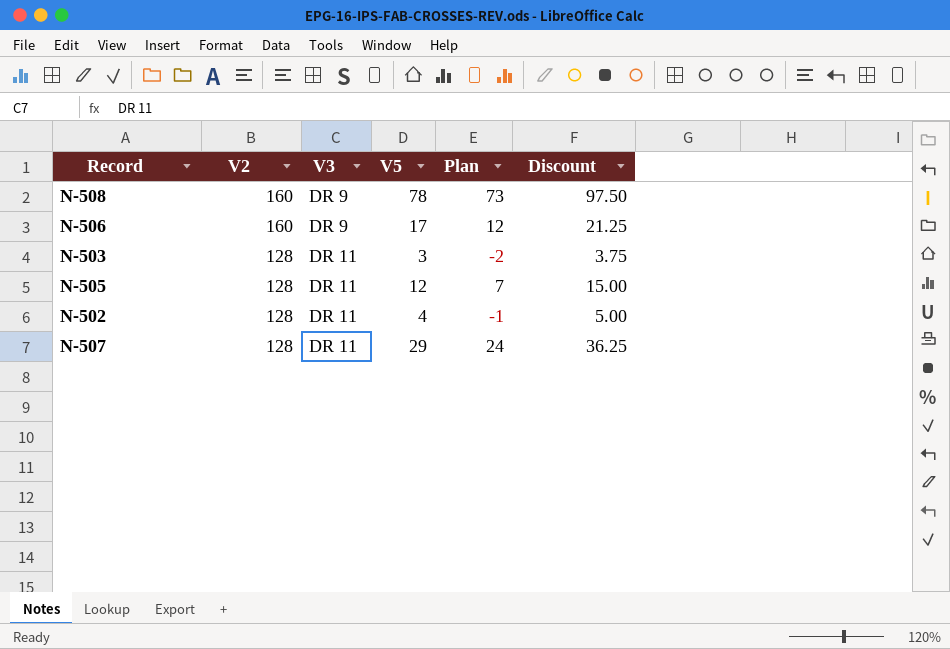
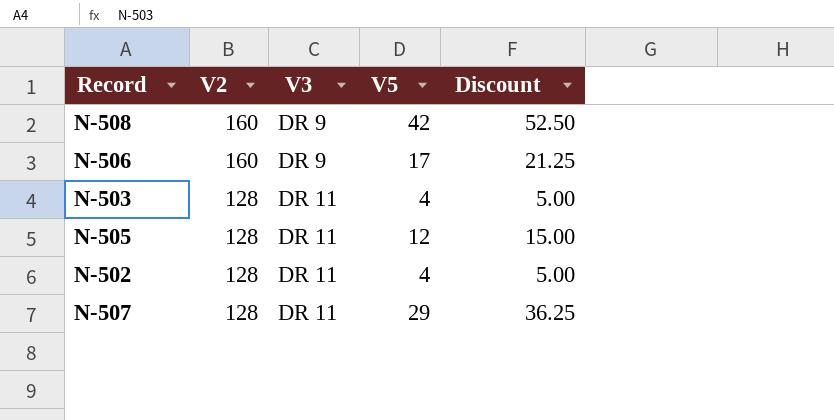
column Plan | formula: [V5] - 5 -> none
N-508 | V5: 78 -> 42
N-508 | Discount: 97.50 -> 52.50
N-503 | V5: 3 -> 4
N-503 | Discount: 3.75 -> 5.00

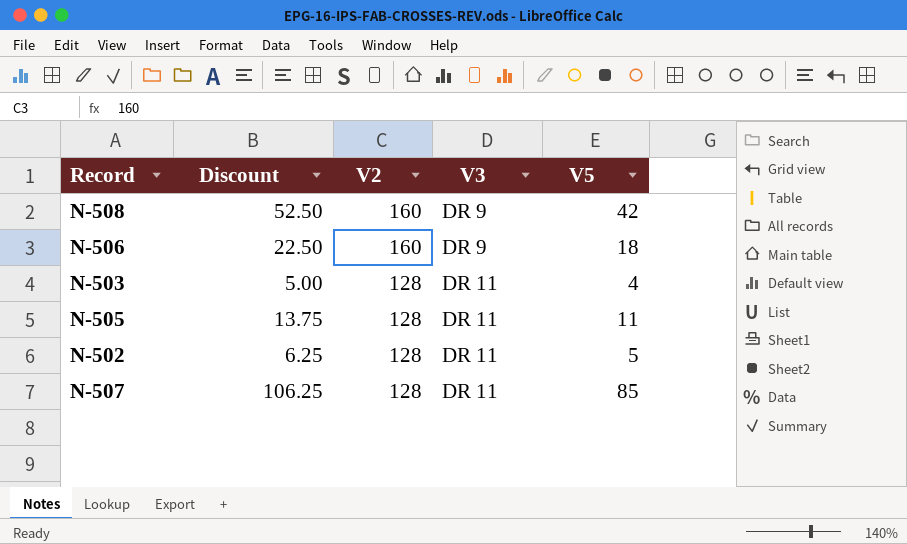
column Discount | position: 5 -> 2
N-506 | Discount: 21.25 -> 22.50
N-506 | V5: 17 -> 18
N-505 | Discount: 15.00 -> 13.75
N-505 | V5: 12 -> 11
N-502 | Discount: 5.00 -> 6.25
N-502 | V5: 4 -> 5
N-507 | Discount: 36.25 -> 106.25
N-507 | V5: 29 -> 85

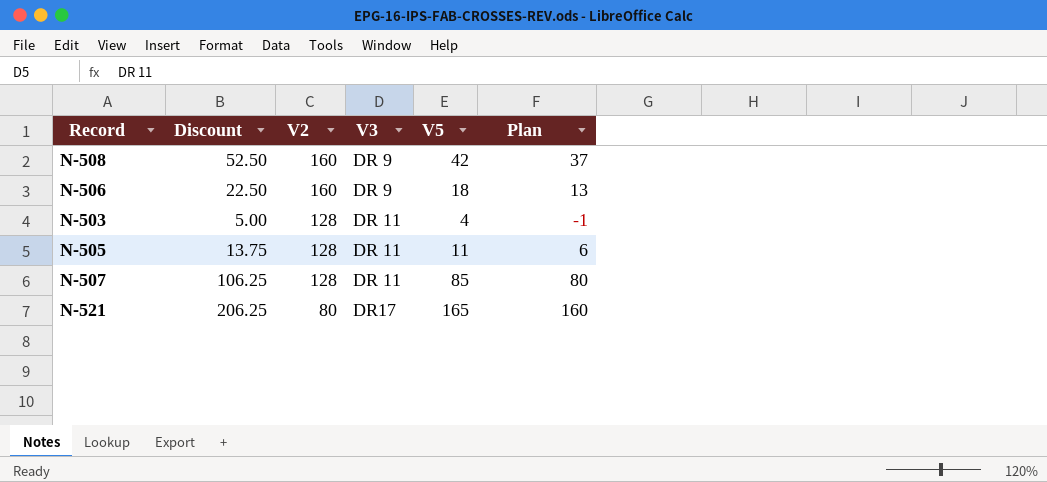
column Plan | formula: none -> [V5] - 5
row N-502: 6.25 | 128 | DR 11 | 5 -> none
row N-521: none -> 206.25 | 80 | DR17 | 165 | 160

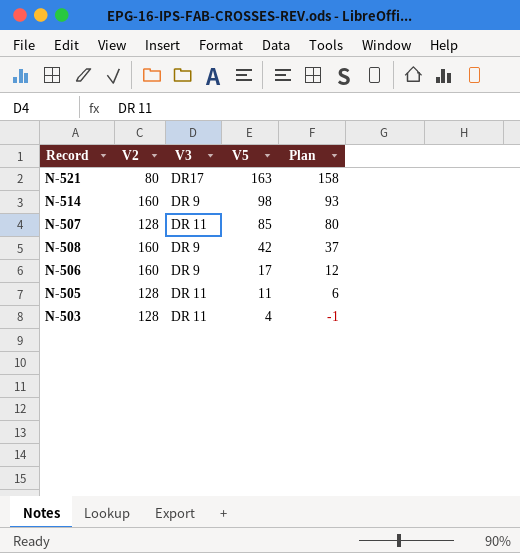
row order: V2 descending -> V5 descending
column Discount | formula: [V5] * 1.25 -> none
N-521 | V5: 165 -> 163
N-521 | Plan: 160 -> 158
row N-514: none -> 160 | DR 9 | 98 | 93
N-506 | V5: 18 -> 17
N-506 | Plan: 13 -> 12

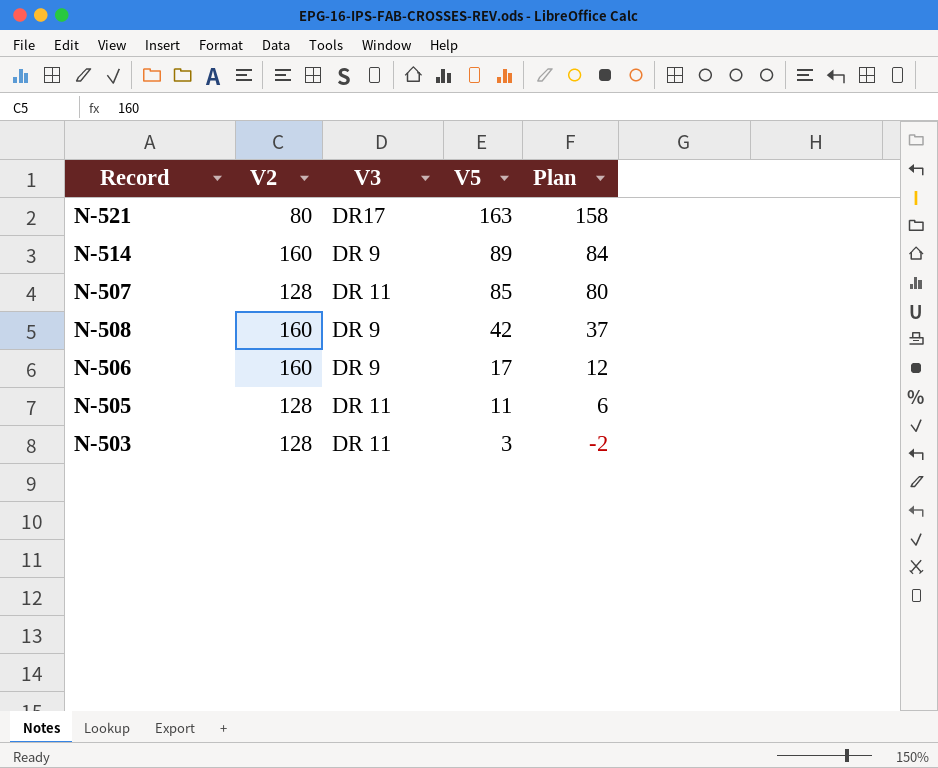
N-514 | V5: 98 -> 89
N-514 | Plan: 93 -> 84
N-503 | V5: 4 -> 3
N-503 | Plan: -1 -> -2

